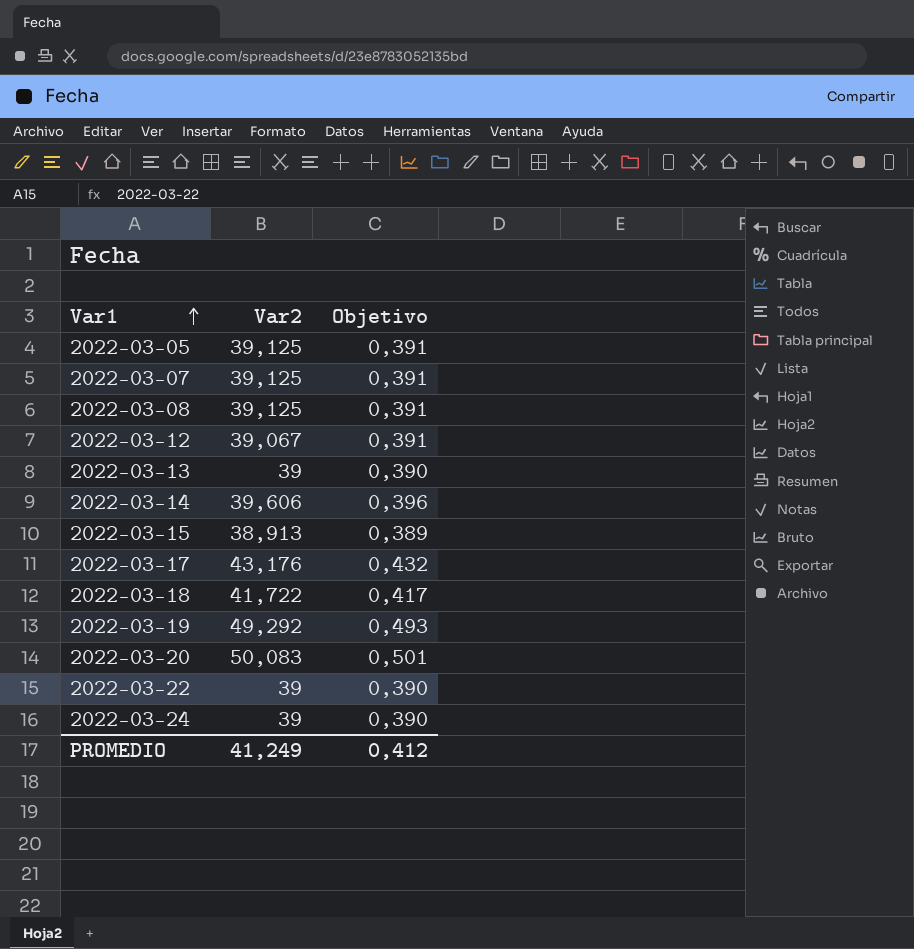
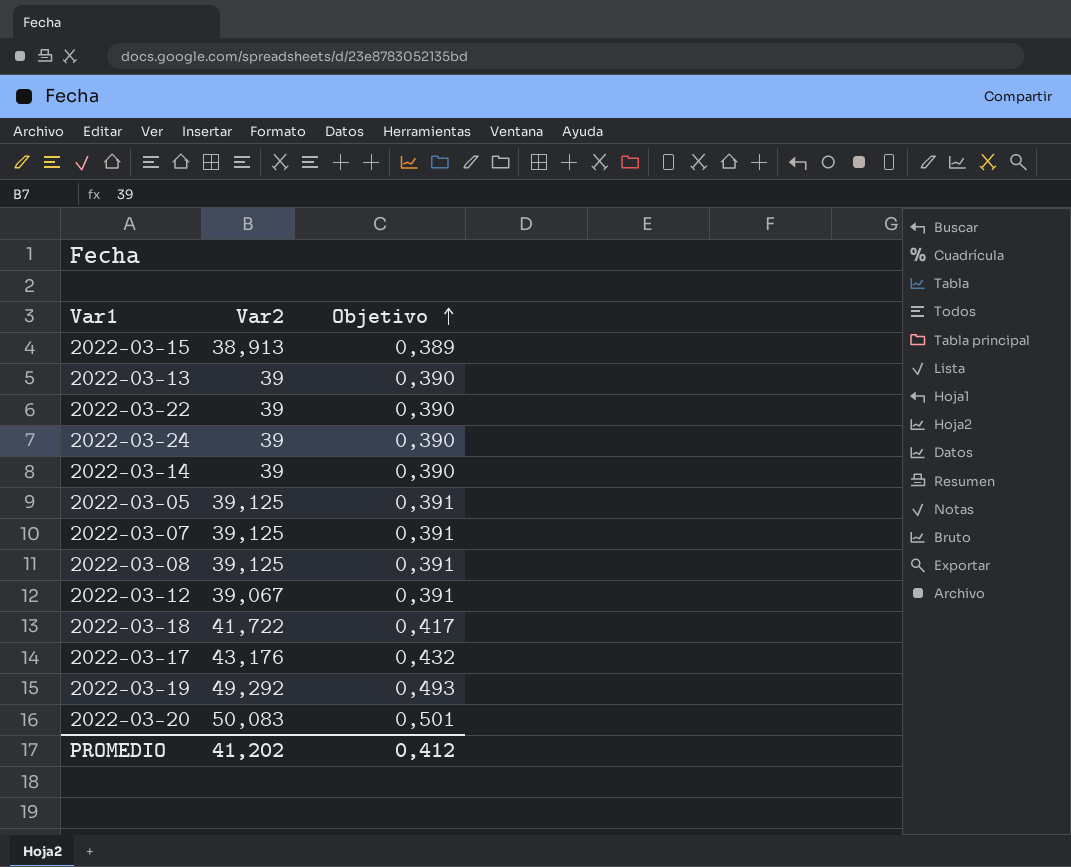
row order: Var1 ascending -> Objetivo ascending
2022-03-14 | Var2: 39,606 -> 39
2022-03-14 | Objetivo: 0,396 -> 0,390
PROMEDIO | Var2: 41,249 -> 41,202

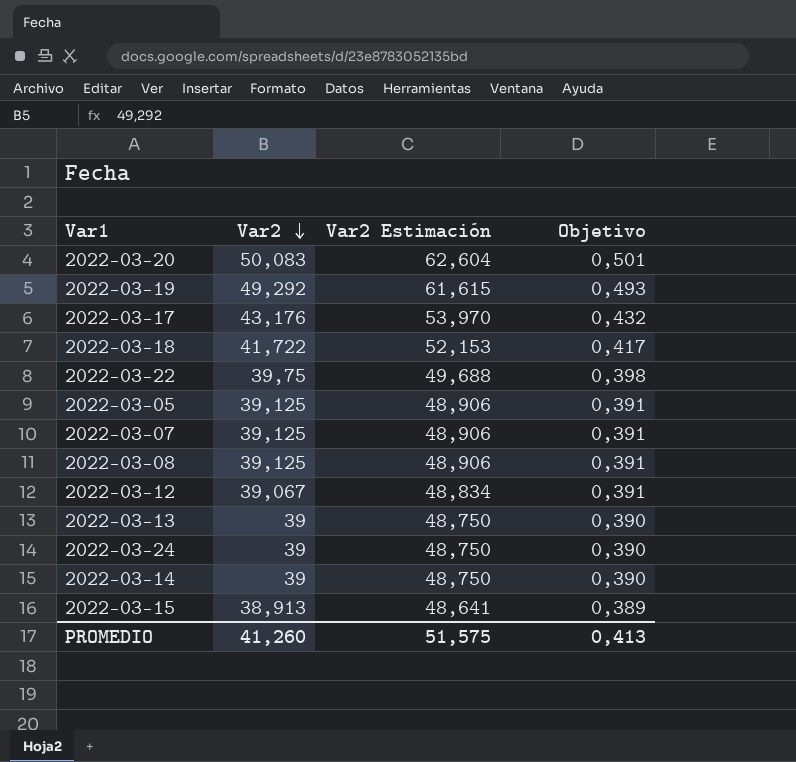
row order: Objetivo ascending -> Var2 descending
column Var2 Estimación | formula: none -> [Var2] * 1,25
2022-03-22 | Var2: 39 -> 39,75
2022-03-22 | Objetivo: 0,390 -> 0,398
PROMEDIO | Var2: 41,202 -> 41,260
PROMEDIO | Objetivo: 0,412 -> 0,413

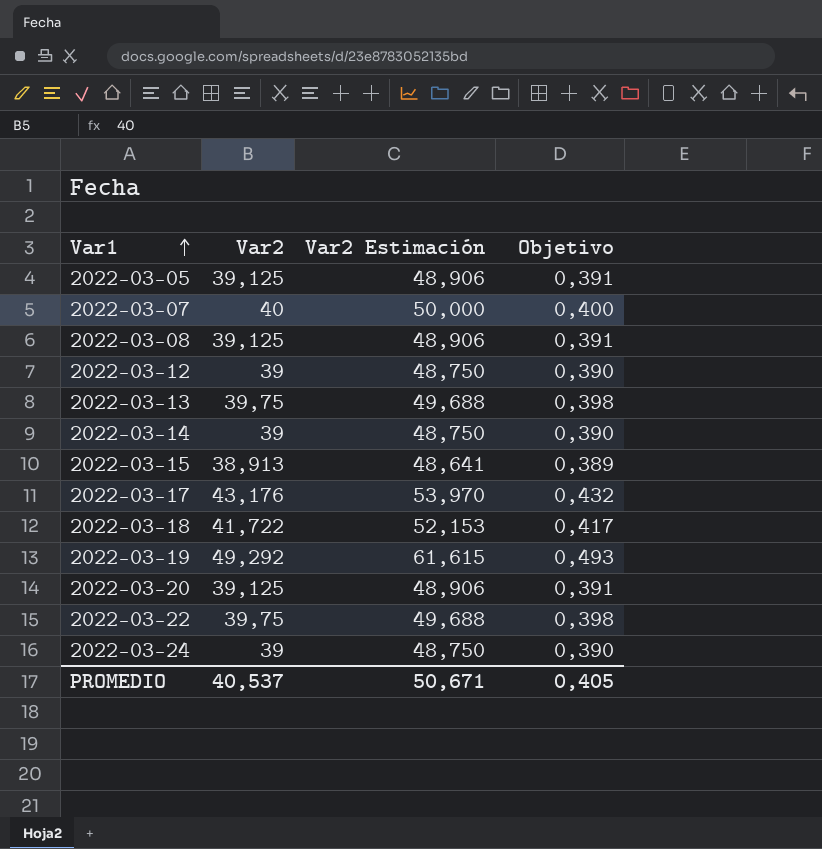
row order: Var2 descending -> Var1 ascending
2022-03-07 | Var2: 39,125 -> 40
2022-03-07 | Var2 Estimación: 48,906 -> 50,000
2022-03-07 | Objetivo: 0,391 -> 0,400
2022-03-12 | Var2: 39,067 -> 39
2022-03-12 | Var2 Estimación: 48,834 -> 48,750
2022-03-12 | Objetivo: 0,391 -> 0,390
2022-03-13 | Var2: 39 -> 39,75
2022-03-13 | Var2 Estimación: 48,750 -> 49,688
2022-03-13 | Objetivo: 0,390 -> 0,398
2022-03-20 | Var2: 50,083 -> 39,125
2022-03-20 | Var2 Estimación: 62,604 -> 48,906
2022-03-20 | Objetivo: 0,501 -> 0,391
PROMEDIO | Var2: 41,260 -> 40,537
PROMEDIO | Var2 Estimación: 51,575 -> 50,671
PROMEDIO | Objetivo: 0,413 -> 0,405

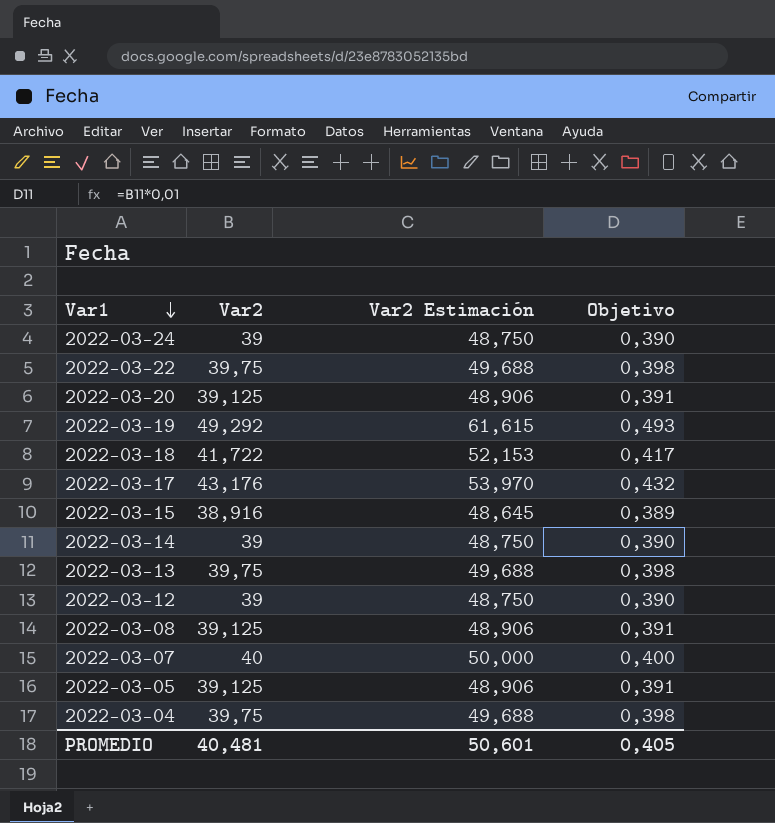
row order: Var1 ascending -> Var1 descending
2022-03-15 | Var2: 38,913 -> 38,916
2022-03-15 | Var2 Estimación: 48,641 -> 48,645
row 2022-03-04: none -> 39,75 | 49,688 | 0,398
PROMEDIO | Var2: 40,537 -> 40,481
PROMEDIO | Var2 Estimación: 50,671 -> 50,601

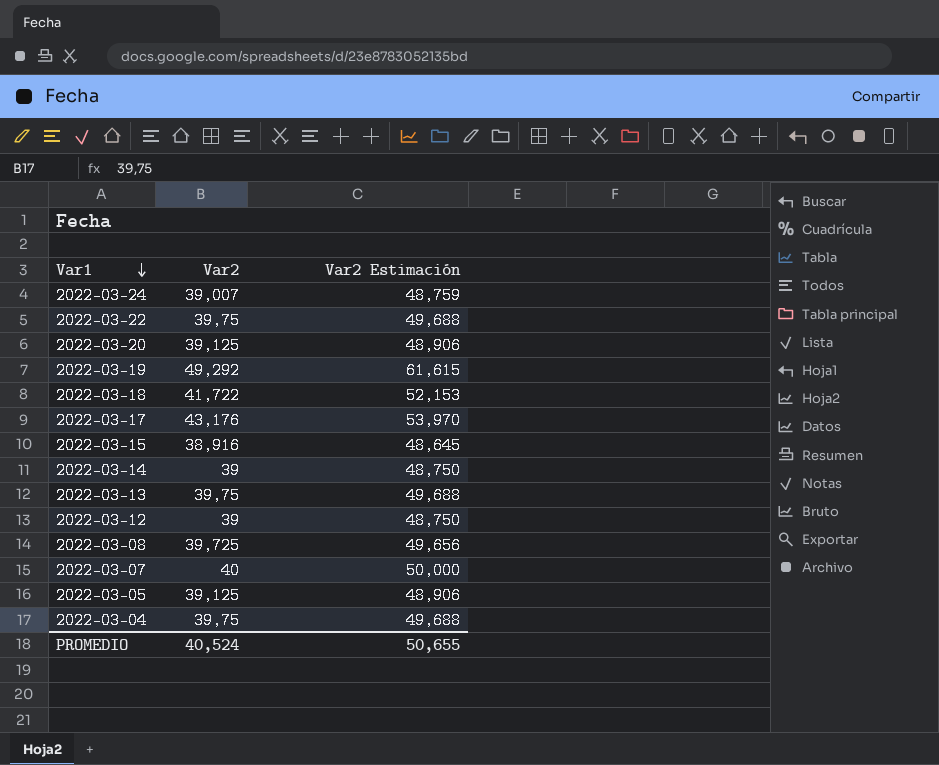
column Objetivo | formula: [Var2] * 0,01 -> none
2022-03-24 | Var2: 39 -> 39,007
2022-03-24 | Var2 Estimación: 48,750 -> 48,759
2022-03-08 | Var2: 39,125 -> 39,725
2022-03-08 | Var2 Estimación: 48,906 -> 49,656
PROMEDIO | Var2: 40,481 -> 40,524
PROMEDIO | Var2 Estimación: 50,601 -> 50,655

